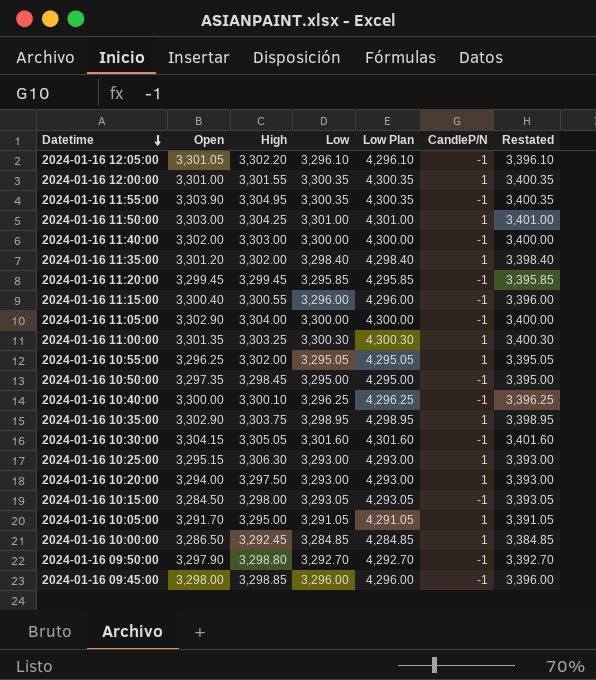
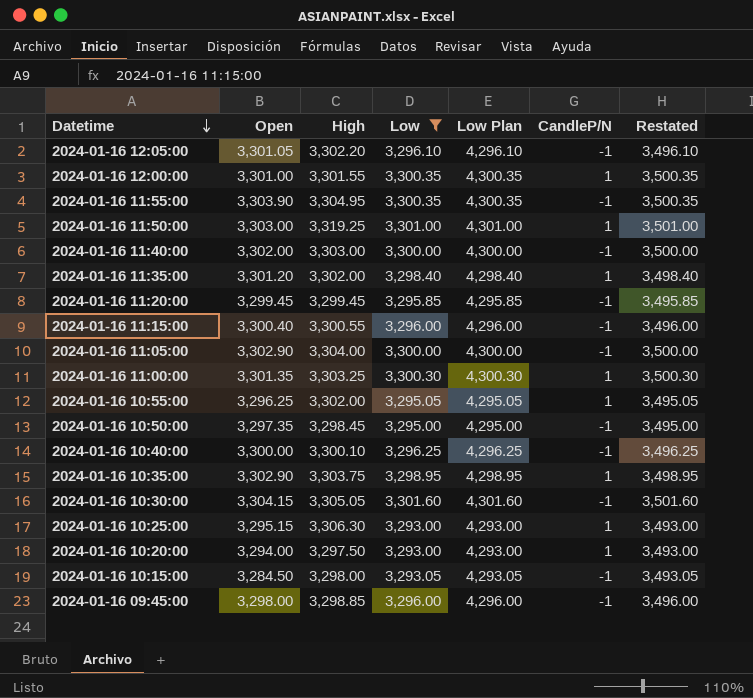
filter: none -> Low >= 3,293.00
column Restated | formula: [Low] + 100 -> [Low] + 200
2024-01-16 11:50:00 | High: 3,304.25 -> 3,319.25

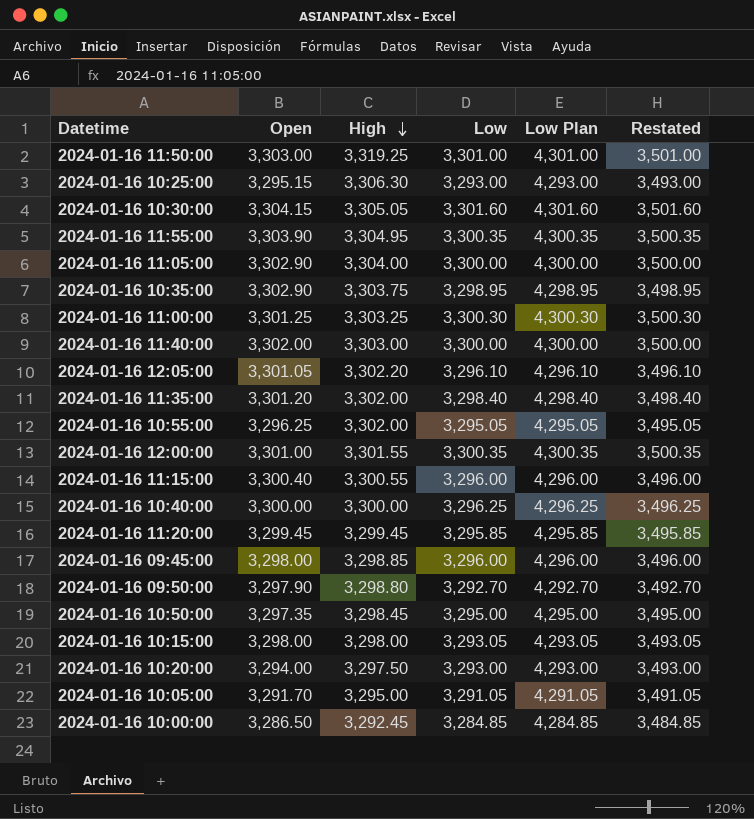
filter: Low >= 3,293.00 -> none
row order: Datetime descending -> High descending
column CandleP/N | position: 6 -> none
2024-01-16 11:00:00 | Open: 3,301.35 -> 3,301.25
2024-01-16 10:40:00 | High: 3,300.10 -> 3,300.00
2024-01-16 10:15:00 | Open: 3,284.50 -> 3,298.00

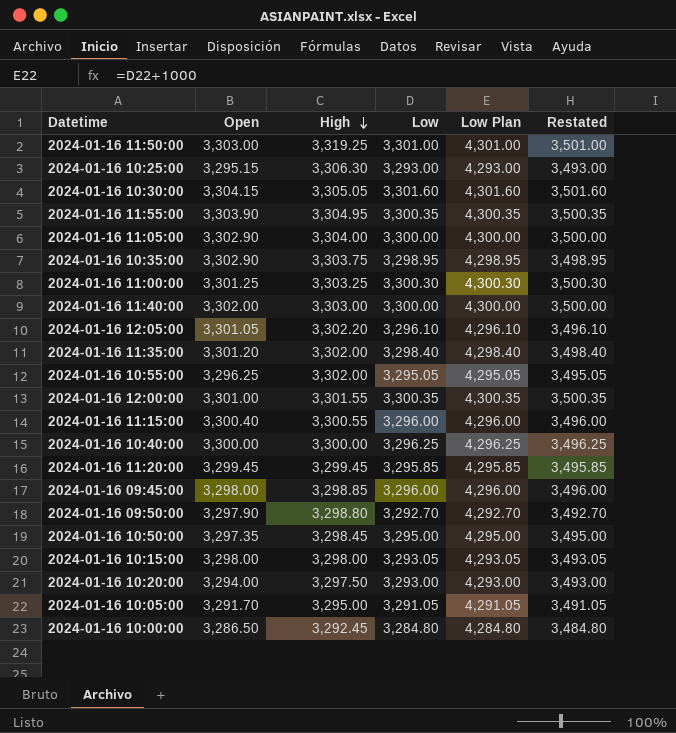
2024-01-16 10:00:00 | Low: 3,284.85 -> 3,284.80
2024-01-16 10:00:00 | Low Plan: 4,284.85 -> 4,284.80
2024-01-16 10:00:00 | Restated: 3,484.85 -> 3,484.80

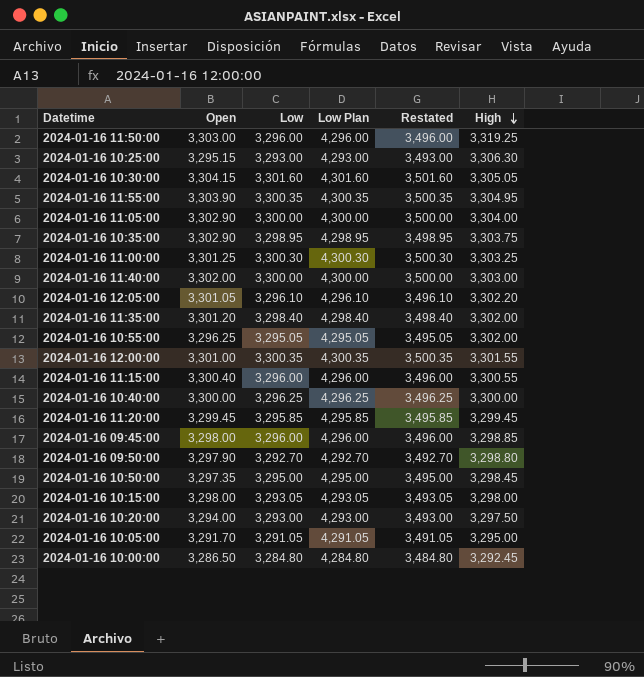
column High | position: 3 -> 6
2024-01-16 11:50:00 | Low: 3,301.00 -> 3,296.00
2024-01-16 11:50:00 | Low Plan: 4,301.00 -> 4,296.00
2024-01-16 11:50:00 | Restated: 3,501.00 -> 3,496.00

